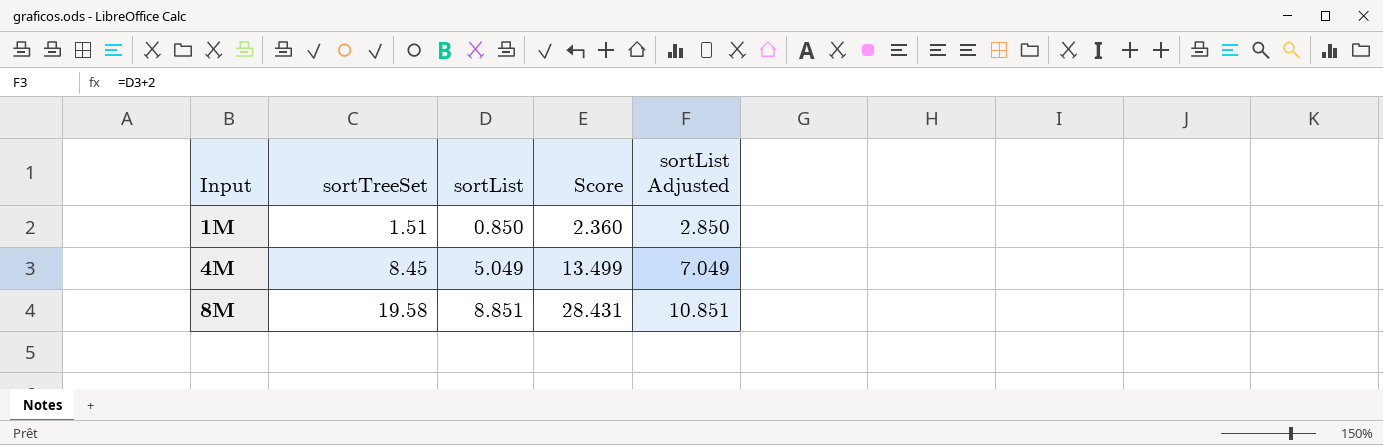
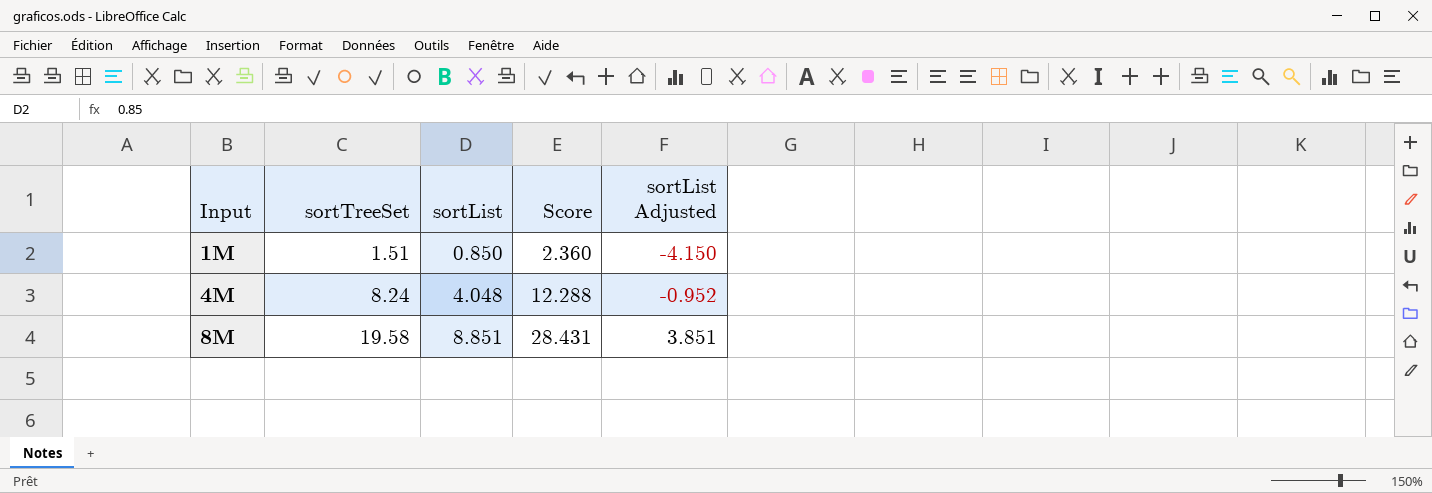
column sortList Adjusted | formula: [sortList] + 2 -> [sortList] - 5
4M | sortTreeSet: 8.45 -> 8.24
4M | sortList: 5.049 -> 4.048
4M | Score: 13.499 -> 12.288

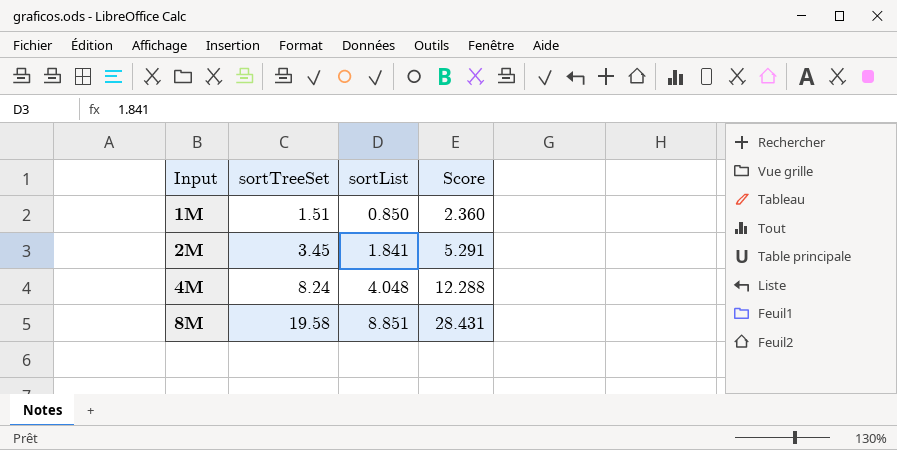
column sortList Adjusted | formula: [sortList] - 5 -> none
row 2M: none -> 3.45 | 1.841 | 5.291

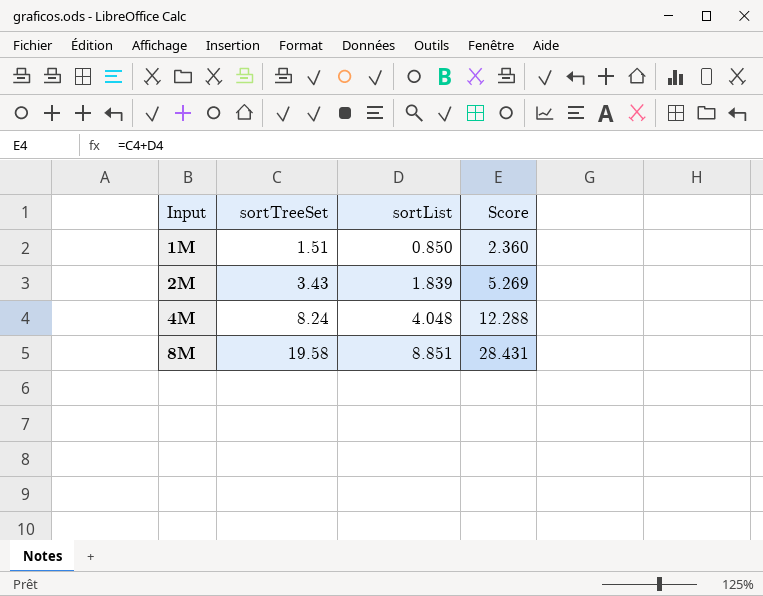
2M | sortTreeSet: 3.45 -> 3.43
2M | sortList: 1.841 -> 1.839
2M | Score: 5.291 -> 5.269

